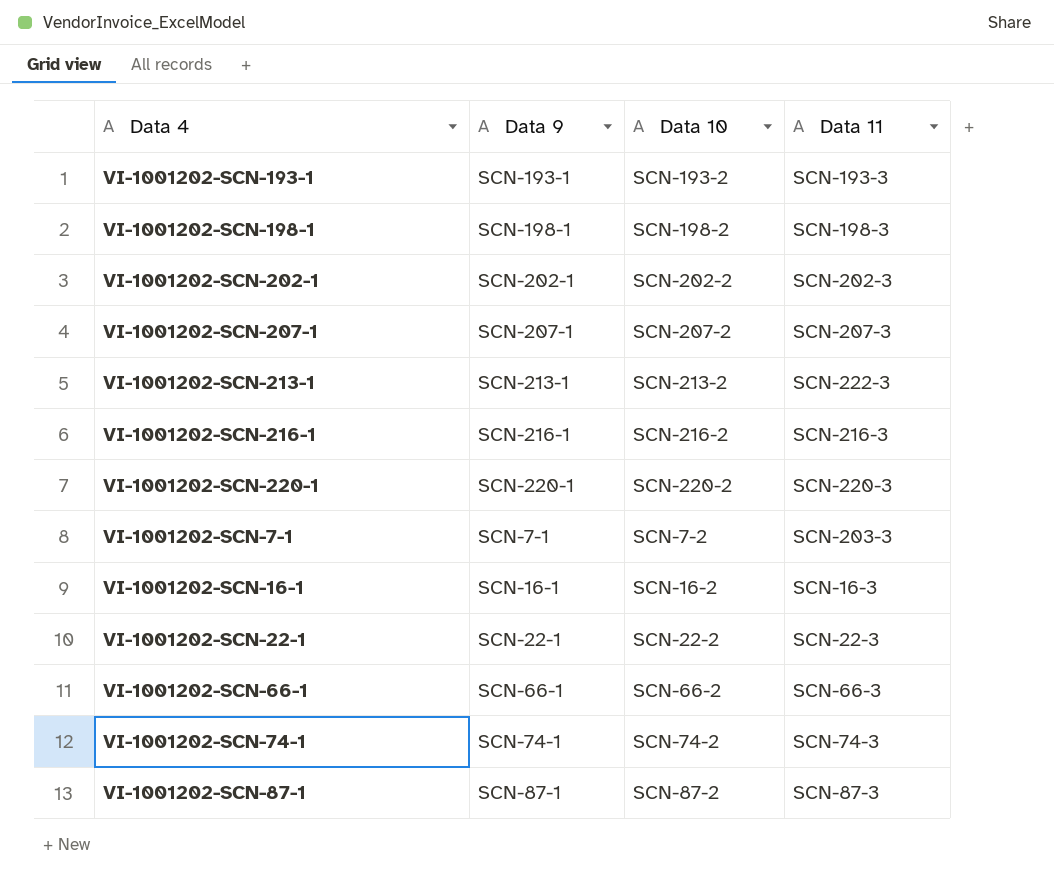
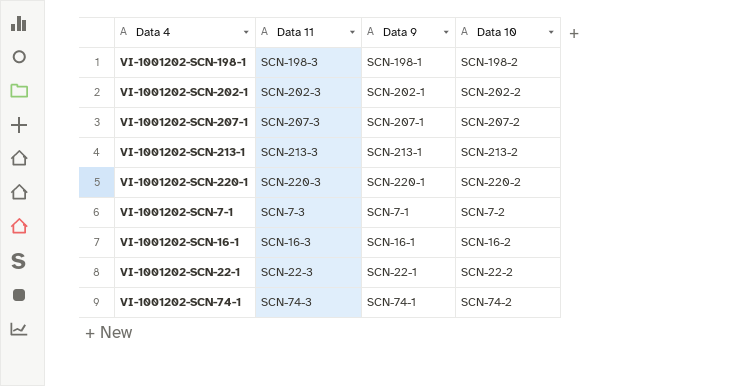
column Data 11 | position: 4 -> 2
row VI-1001202-SCN-193-1: SCN-193-1 | SCN-193-2 | SCN-193-3 -> none
row VI-1001202-SCN-216-1: SCN-216-1 | SCN-216-2 | SCN-216-3 -> none
row VI-1001202-SCN-66-1: SCN-66-1 | SCN-66-2 | SCN-66-3 -> none
row VI-1001202-SCN-87-1: SCN-87-1 | SCN-87-2 | SCN-87-3 -> none
VI-1001202-SCN-213-1 | Data 11: SCN-222-3 -> SCN-213-3
VI-1001202-SCN-7-1 | Data 11: SCN-203-3 -> SCN-7-3

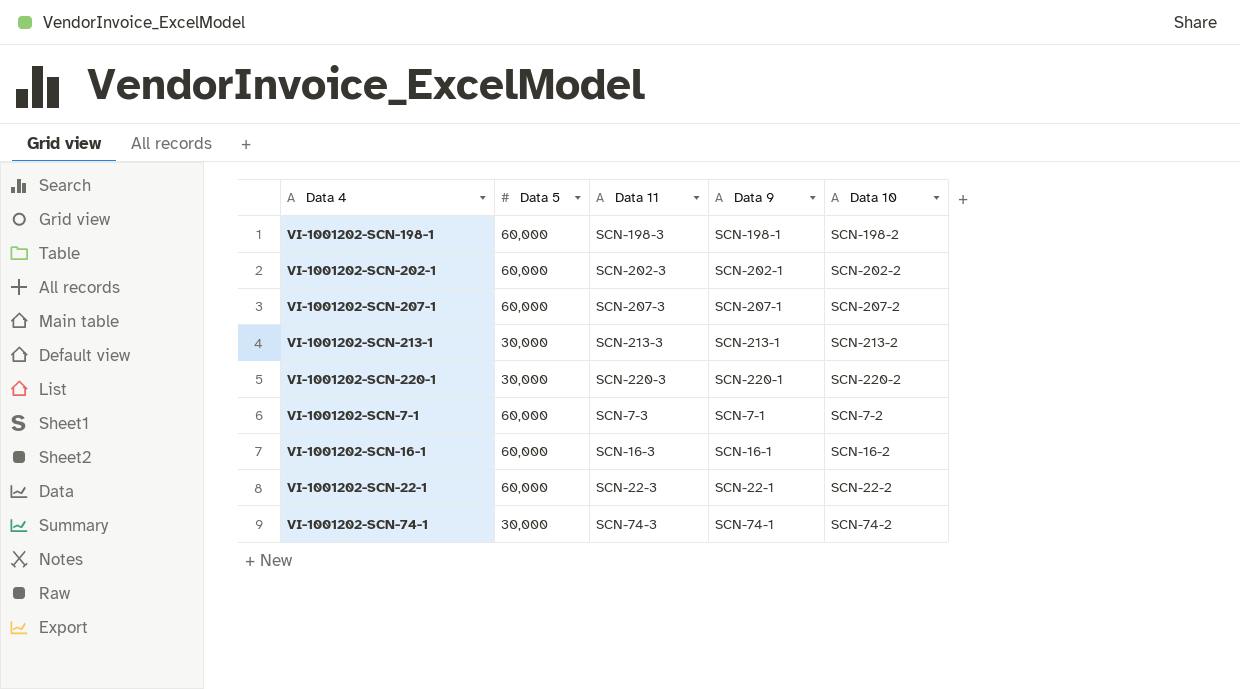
column Data 5 | position: none -> 2

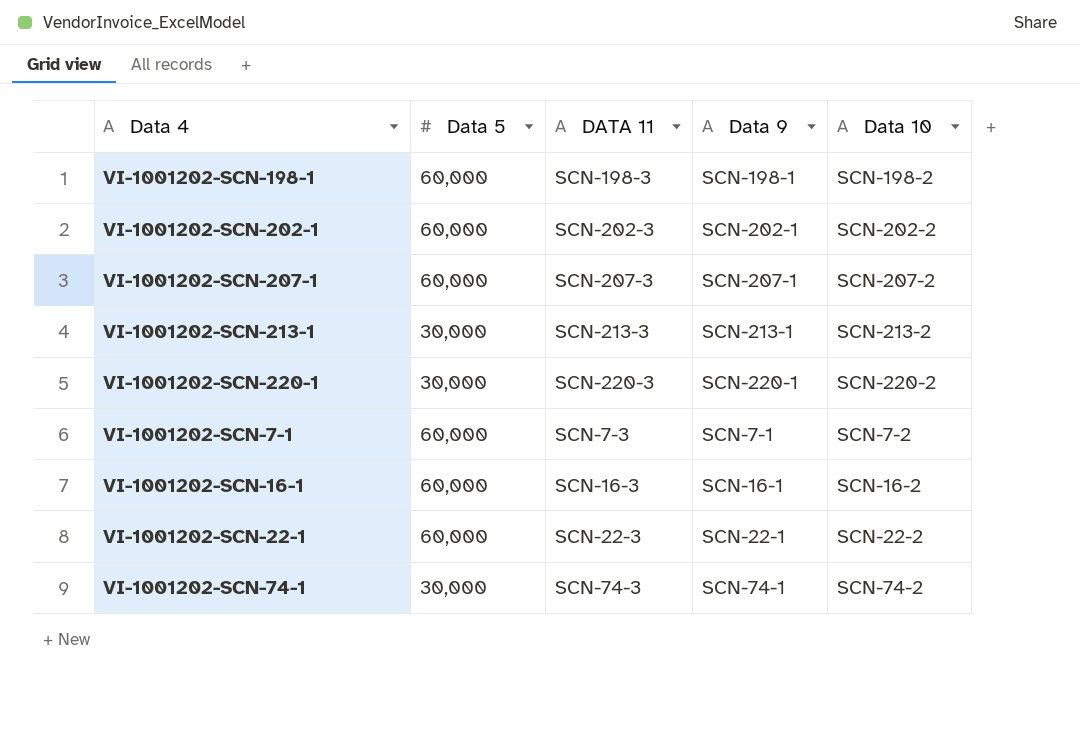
column name: Data 11 -> DATA 11

